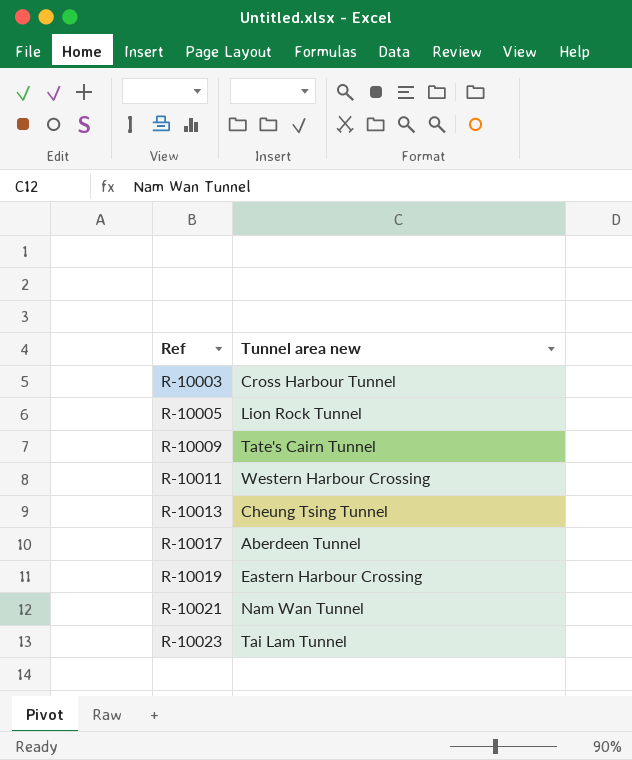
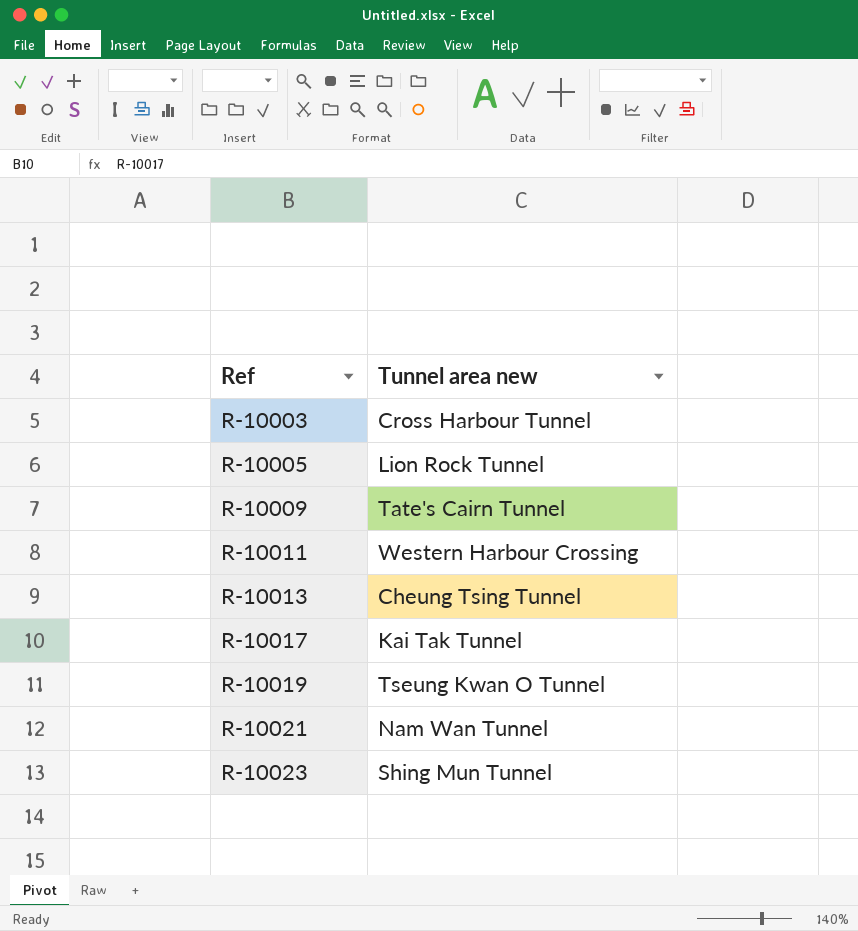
R-10017 | Tunnel area new: Aberdeen Tunnel -> Kai Tak Tunnel
R-10019 | Tunnel area new: Eastern Harbour Crossing -> Tseung Kwan O Tunnel
R-10023 | Tunnel area new: Tai Lam Tunnel -> Shing Mun Tunnel

